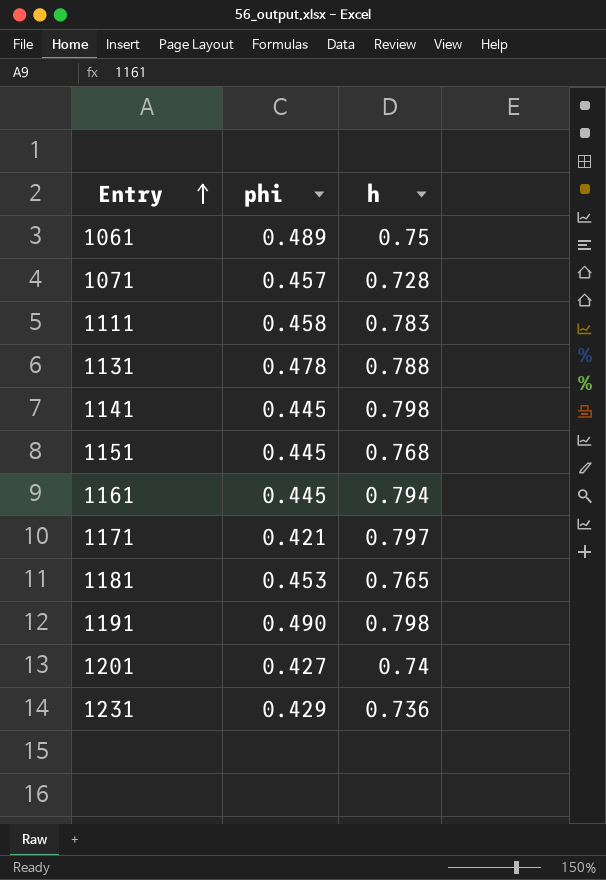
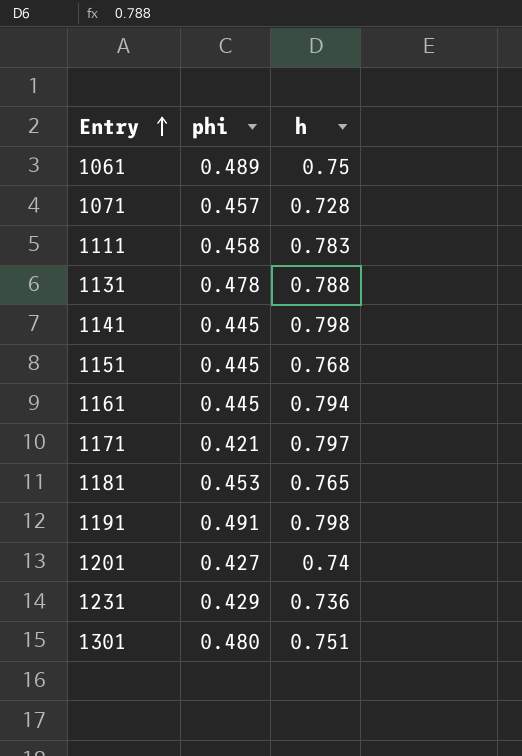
1191 | phi: 0.490 -> 0.491
row 1301: none -> 0.480 | 0.751

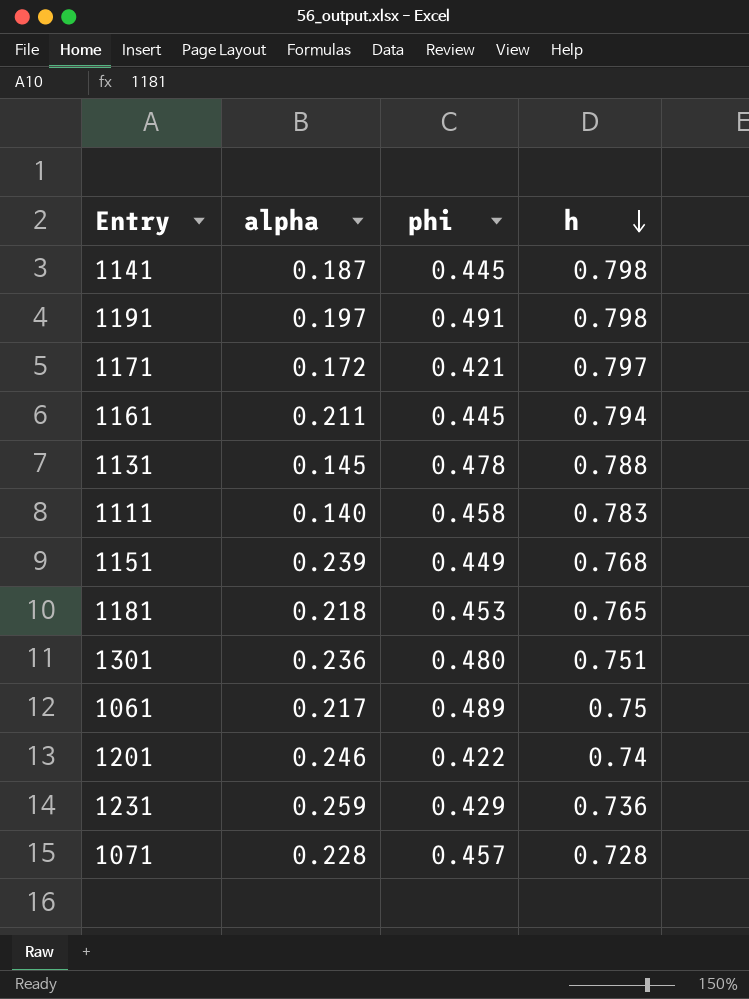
row order: Entry ascending -> h descending
column alpha | position: none -> 2
1151 | phi: 0.445 -> 0.449
1201 | phi: 0.427 -> 0.422

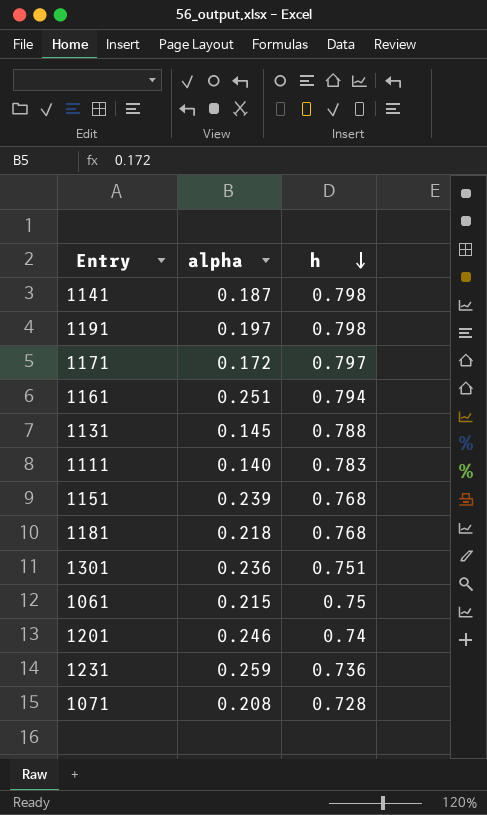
column phi | position: 3 -> none
1161 | alpha: 0.211 -> 0.251
1181 | h: 0.765 -> 0.768
1061 | alpha: 0.217 -> 0.215
1071 | alpha: 0.228 -> 0.208

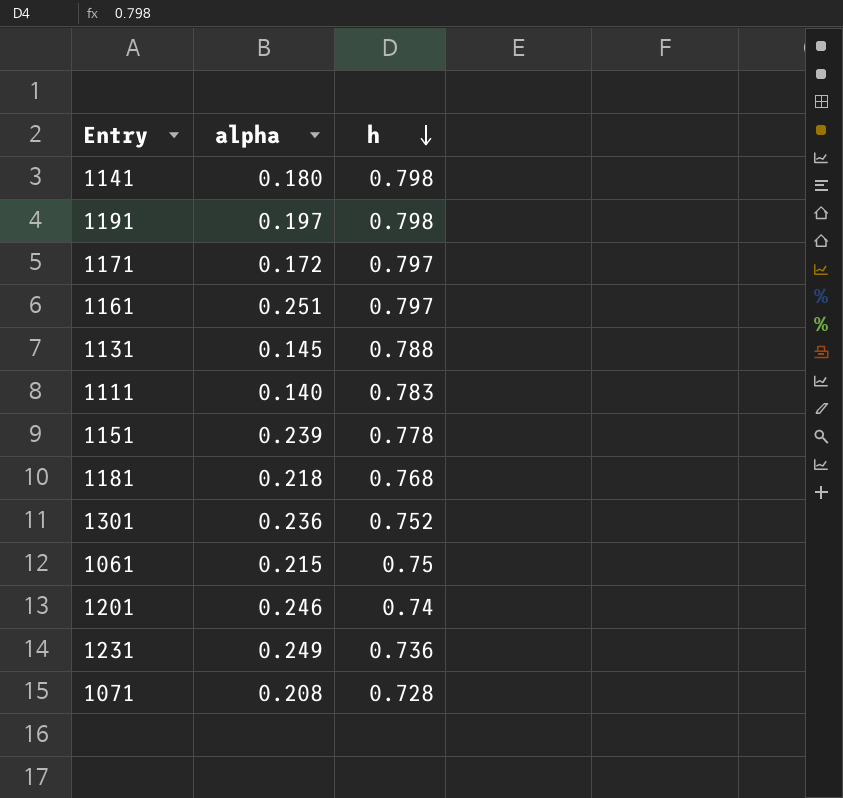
1141 | alpha: 0.187 -> 0.180
1161 | h: 0.794 -> 0.797
1151 | h: 0.768 -> 0.778
1301 | h: 0.751 -> 0.752
1231 | alpha: 0.259 -> 0.249

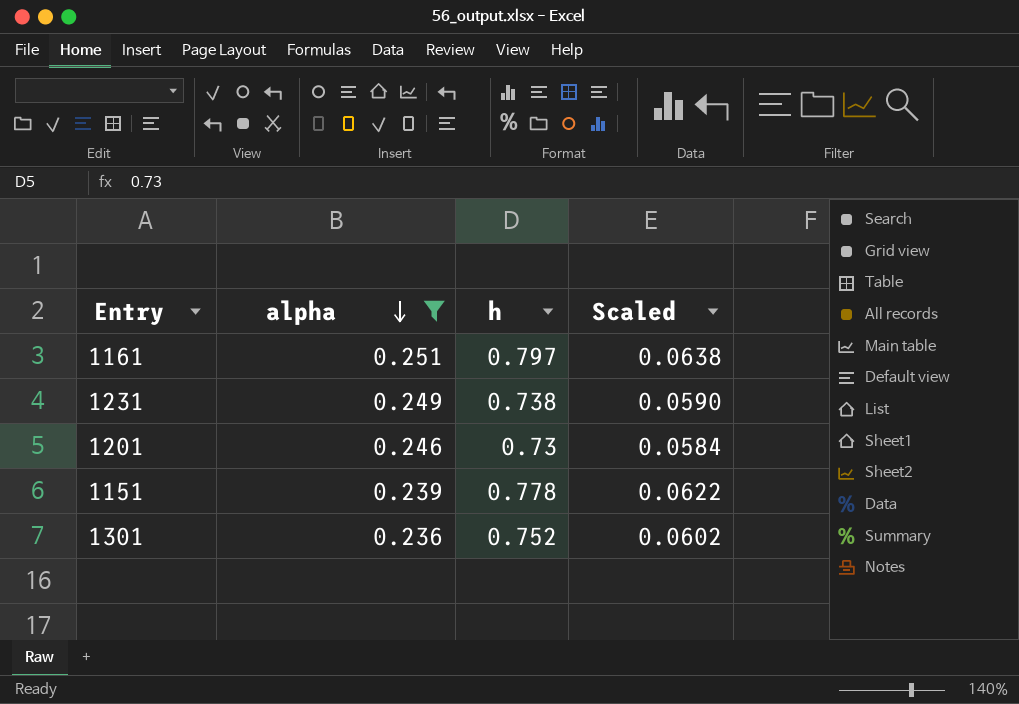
filter: none -> alpha >= 0.236
row order: h descending -> alpha descending
column Scaled | formula: none -> [h] * 0.08
1231 | h: 0.736 -> 0.738
1201 | h: 0.74 -> 0.73

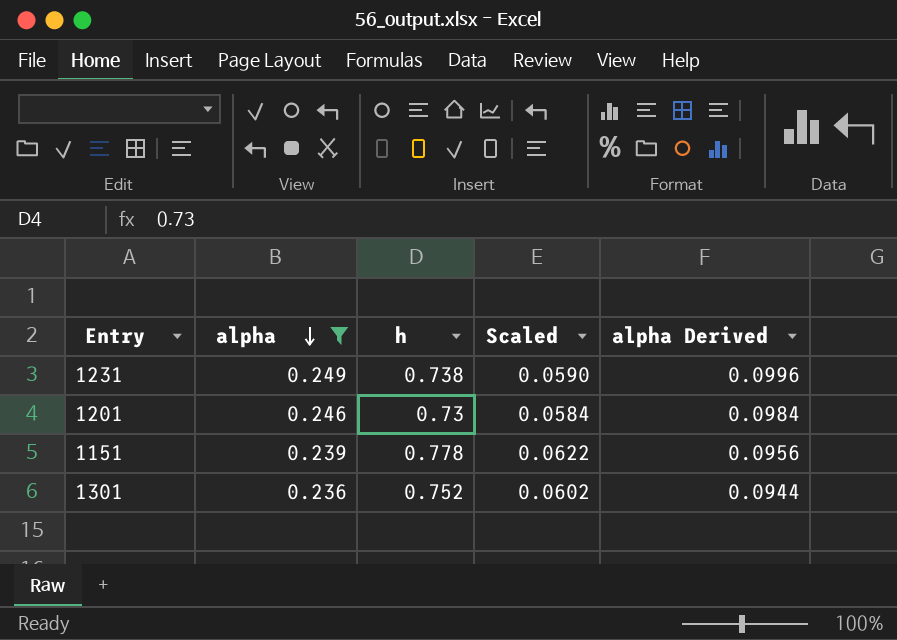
column alpha Derived | formula: none -> [alpha] * 0.4
row 1161: 0.251 | 0.797 | 0.0638 -> none

